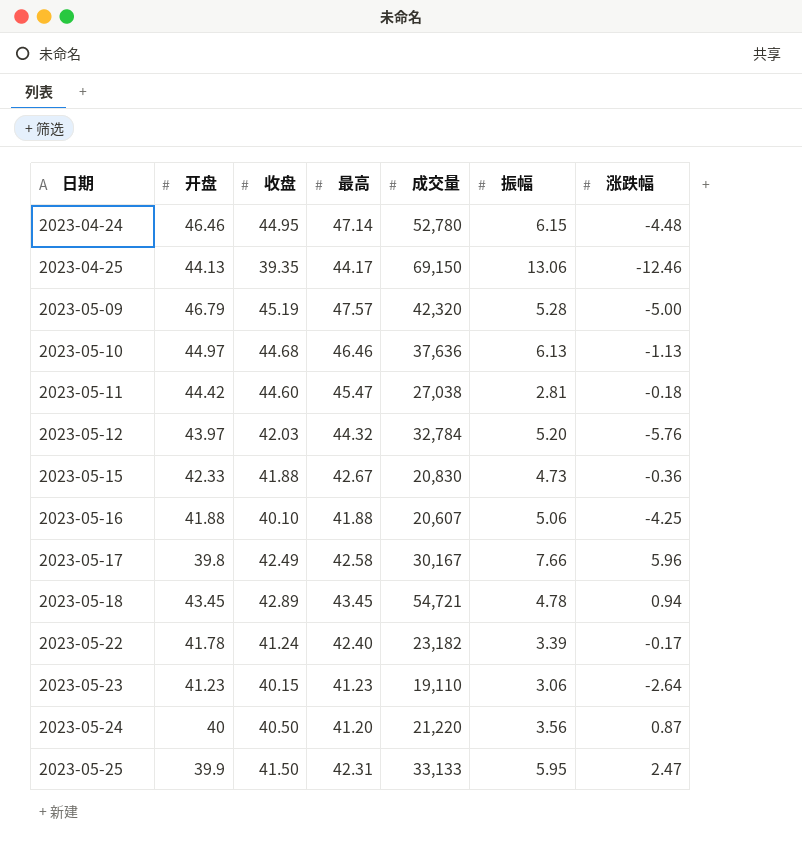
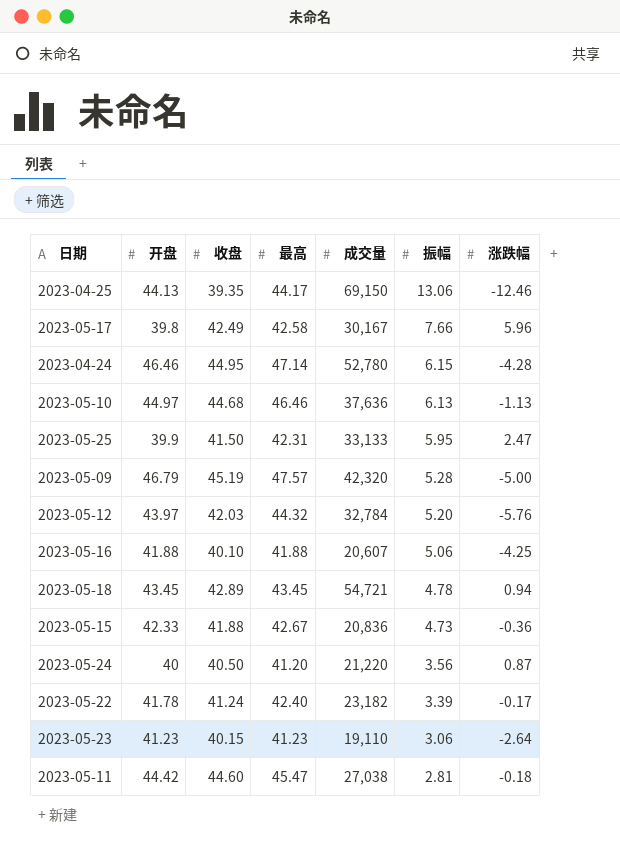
row order: 日期 ascending -> 振幅 descending
2023-04-24 | 涨跌幅: -4.48 -> -4.28
2023-05-15 | 成交量: 20,830 -> 20,836

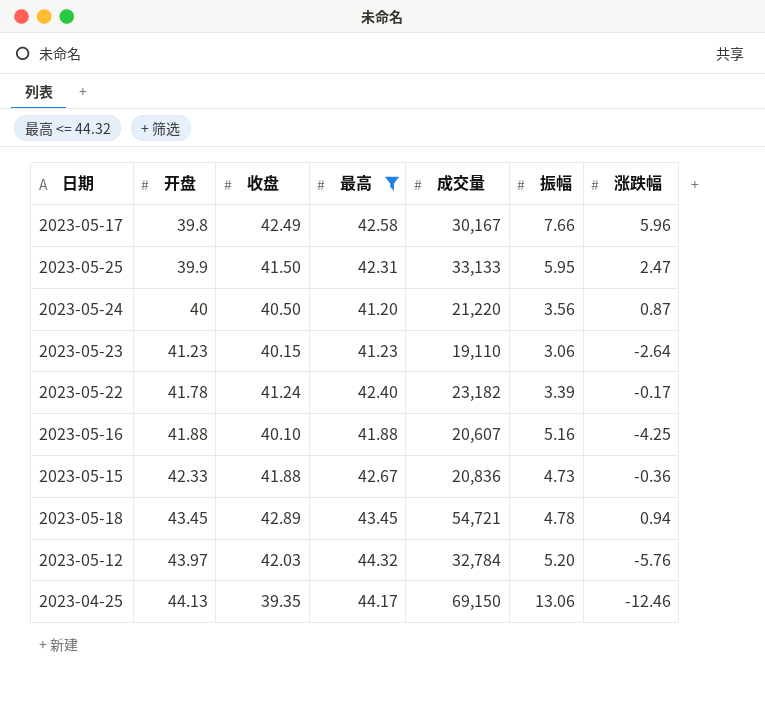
filter: none -> 最高 <= 44.32
row order: 振幅 descending -> 开盘 ascending
2023-05-16 | 振幅: 5.06 -> 5.16

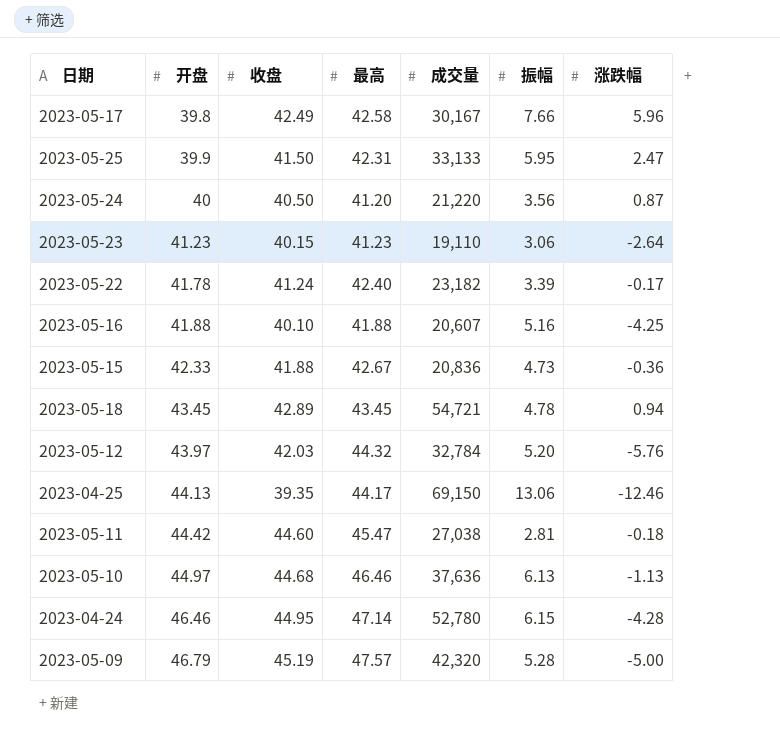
filter: 最高 <= 44.32 -> none

